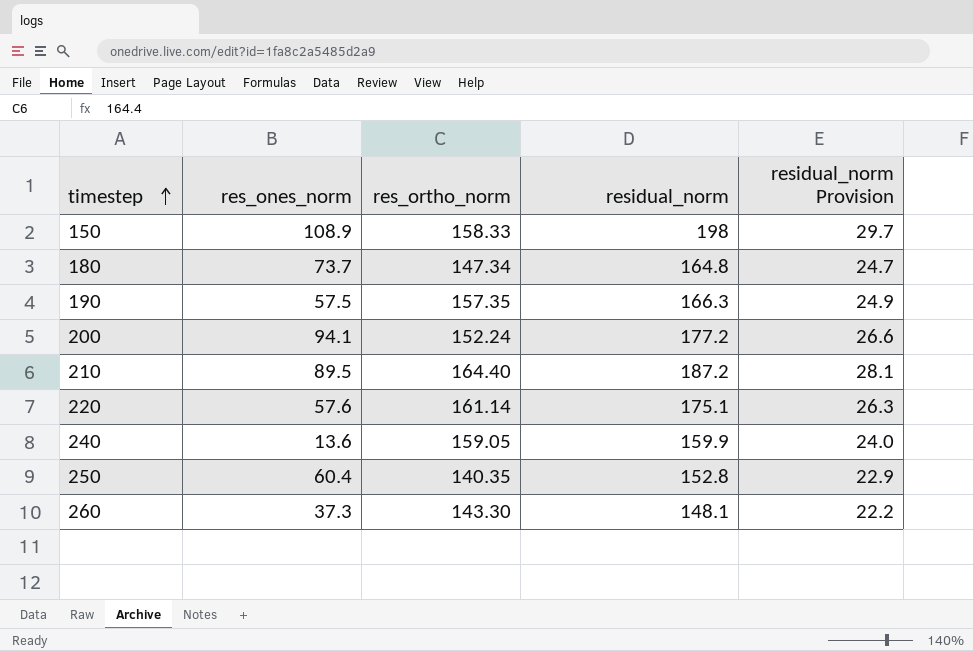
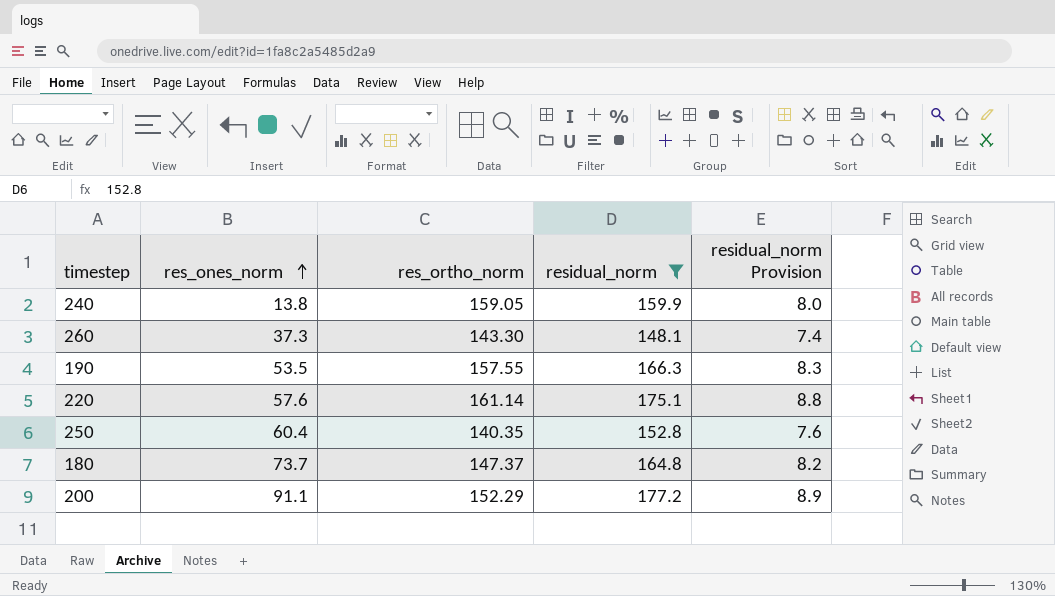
filter: none -> residual_norm <= 177.2
row order: timestep ascending -> res_ones_norm ascending
column residual_norm Provision | formula: [residual_norm] * 0.15 -> [residual_norm] * 0.05
240 | res_ones_norm: 13.6 -> 13.8
190 | res_ones_norm: 57.5 -> 53.5
190 | res_ortho_norm: 157.35 -> 157.55
180 | res_ortho_norm: 147.34 -> 147.37
200 | res_ones_norm: 94.1 -> 91.1
200 | res_ortho_norm: 152.24 -> 152.29

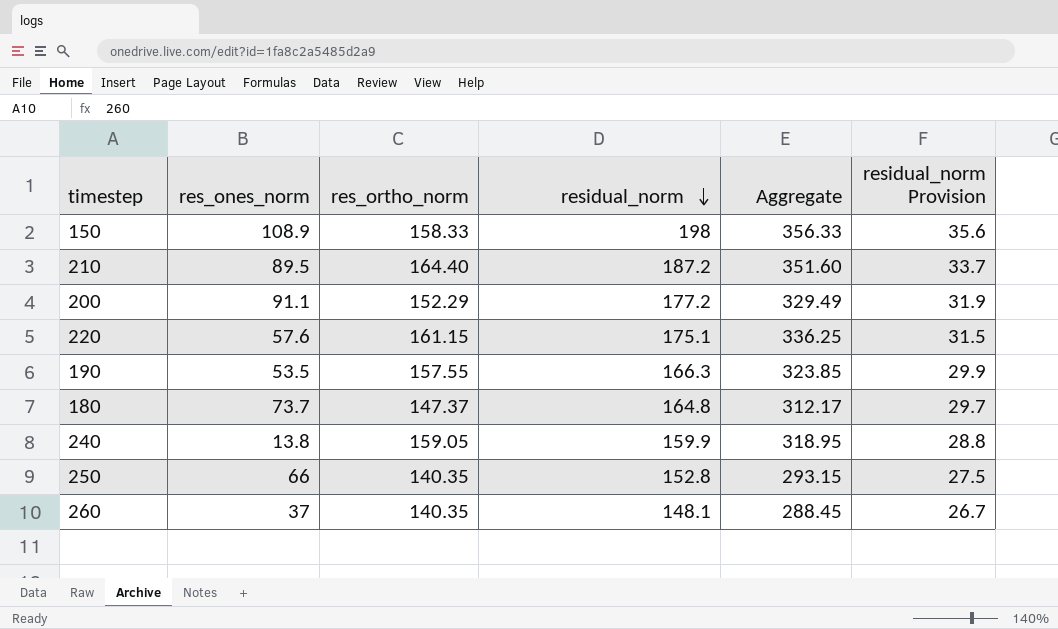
filter: residual_norm <= 177.2 -> none
row order: res_ones_norm ascending -> residual_norm descending
column Aggregate | formula: none -> [res_ortho_norm] + [residual_norm]
column residual_norm Provision | formula: [residual_norm] * 0.05 -> [residual_norm] * 0.18
220 | res_ortho_norm: 161.14 -> 161.15
250 | res_ones_norm: 60.4 -> 66
260 | res_ones_norm: 37.3 -> 37
260 | res_ortho_norm: 143.30 -> 140.35

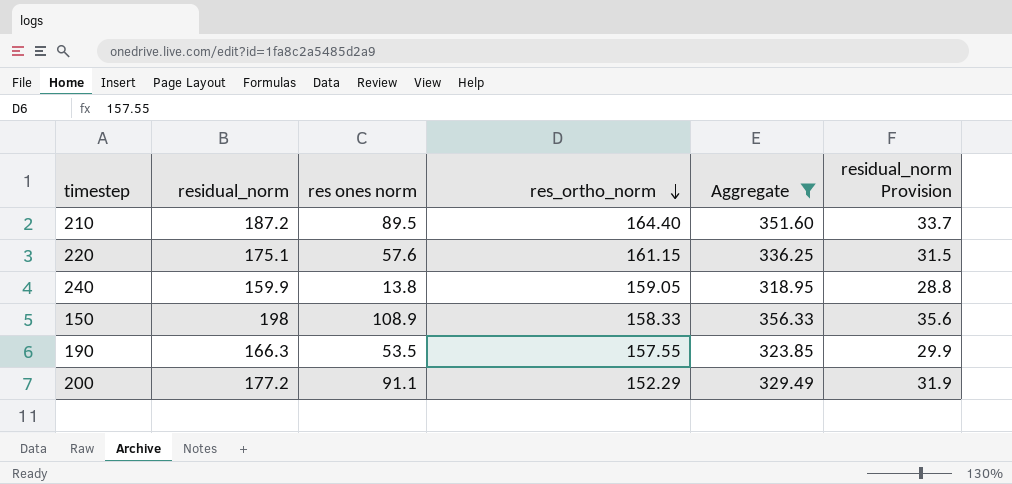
filter: none -> Aggregate >= 318.95
row order: residual_norm descending -> res_ortho_norm descending
column residual_norm | position: 4 -> 2
column name: res_ones_norm -> res ones norm

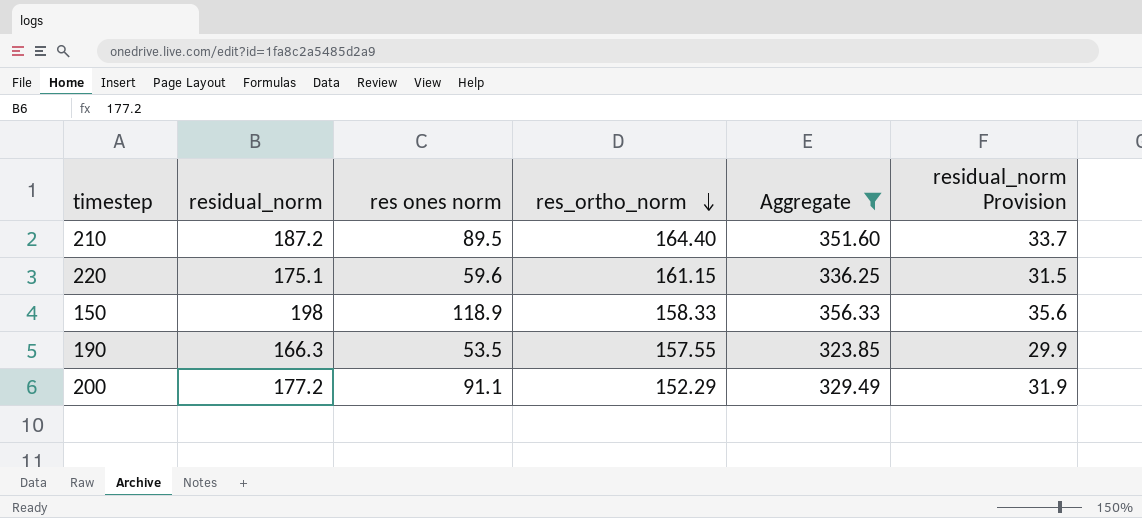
row 240: 159.9 | 13.8 | 159.05 | 318.95 | 28.8 -> none
220 | res ones norm: 57.6 -> 59.6
150 | res ones norm: 108.9 -> 118.9

